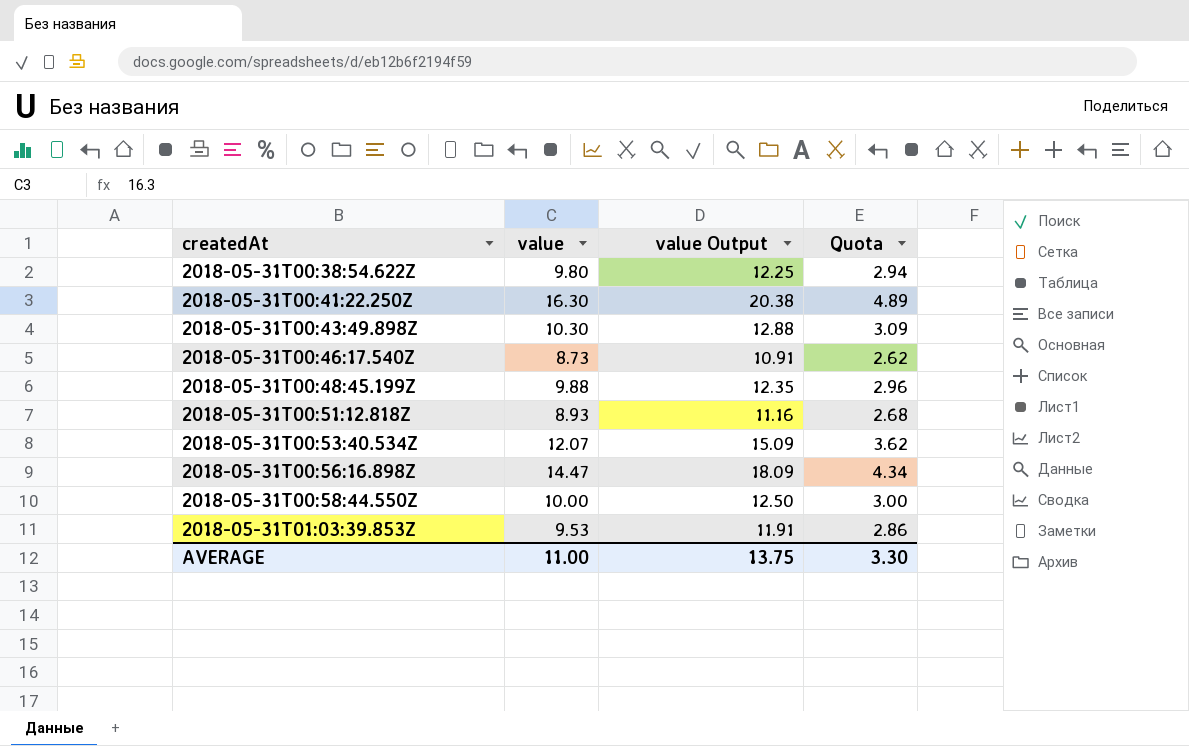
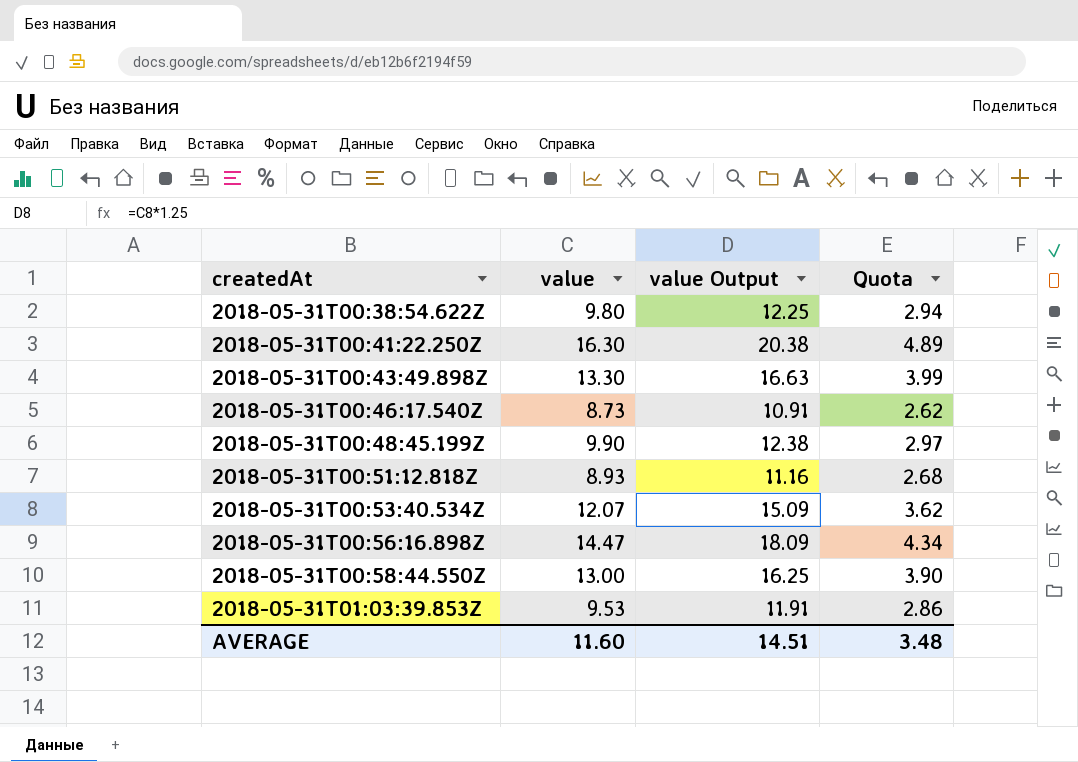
2018-05-31T00:43:49.898Z | value: 10.30 -> 13.30
2018-05-31T00:43:49.898Z | value Output: 12.88 -> 16.63
2018-05-31T00:43:49.898Z | Quota: 3.09 -> 3.99
2018-05-31T00:48:45.199Z | value: 9.88 -> 9.90
2018-05-31T00:48:45.199Z | value Output: 12.35 -> 12.38
2018-05-31T00:48:45.199Z | Quota: 2.96 -> 2.97
2018-05-31T00:58:44.550Z | value: 10.00 -> 13.00
2018-05-31T00:58:44.550Z | value Output: 12.50 -> 16.25
2018-05-31T00:58:44.550Z | Quota: 3.00 -> 3.90
AVERAGE | value: 11.00 -> 11.60
AVERAGE | value Output: 13.75 -> 14.51
AVERAGE | Quota: 3.30 -> 3.48

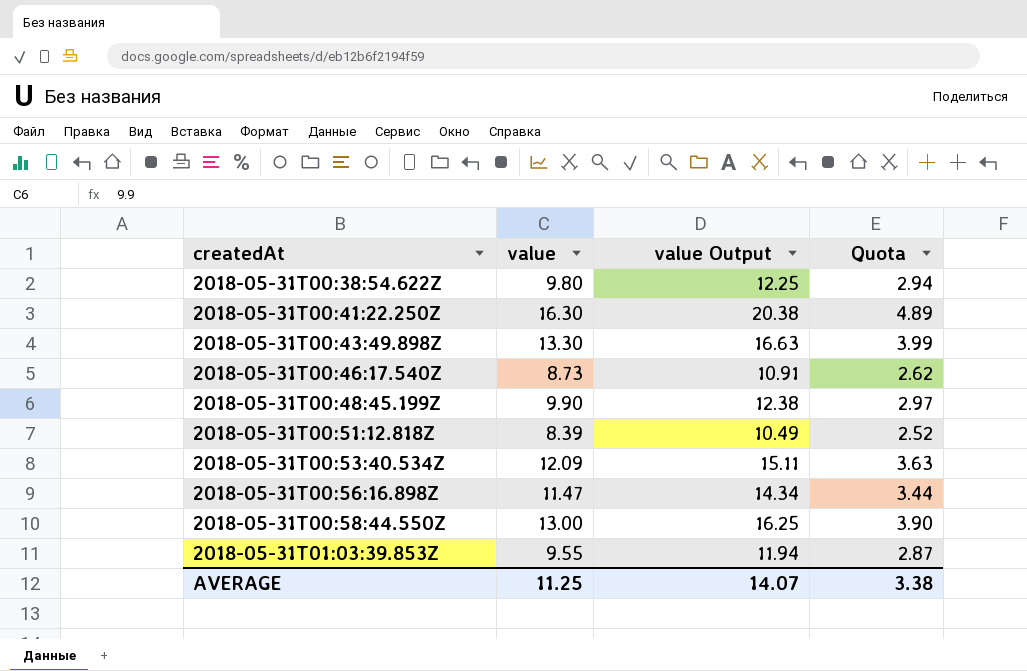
2018-05-31T00:51:12.818Z | value: 8.93 -> 8.39
2018-05-31T00:51:12.818Z | value Output: 11.16 -> 10.49
2018-05-31T00:51:12.818Z | Quota: 2.68 -> 2.52
2018-05-31T00:53:40.534Z | value: 12.07 -> 12.09
2018-05-31T00:53:40.534Z | value Output: 15.09 -> 15.11
2018-05-31T00:53:40.534Z | Quota: 3.62 -> 3.63
2018-05-31T00:56:16.898Z | value: 14.47 -> 11.47
2018-05-31T00:56:16.898Z | value Output: 18.09 -> 14.34
2018-05-31T00:56:16.898Z | Quota: 4.34 -> 3.44
2018-05-31T01:03:39.853Z | value: 9.53 -> 9.55
2018-05-31T01:03:39.853Z | value Output: 11.91 -> 11.94
2018-05-31T01:03:39.853Z | Quota: 2.86 -> 2.87
AVERAGE | value: 11.60 -> 11.25
AVERAGE | value Output: 14.51 -> 14.07
AVERAGE | Quota: 3.48 -> 3.38

